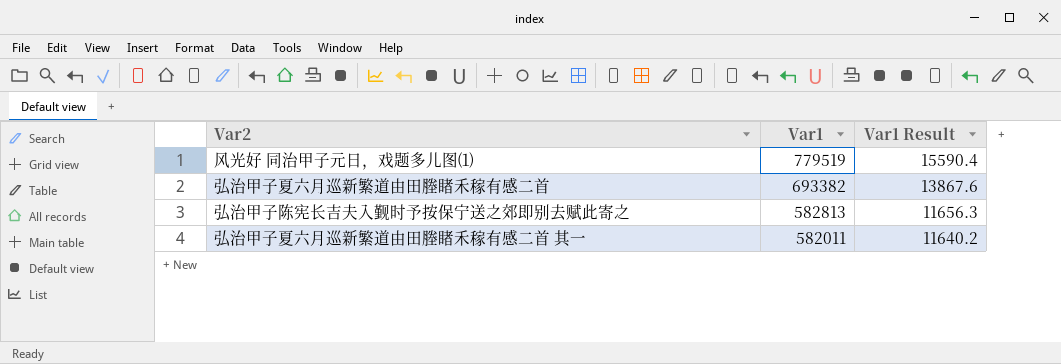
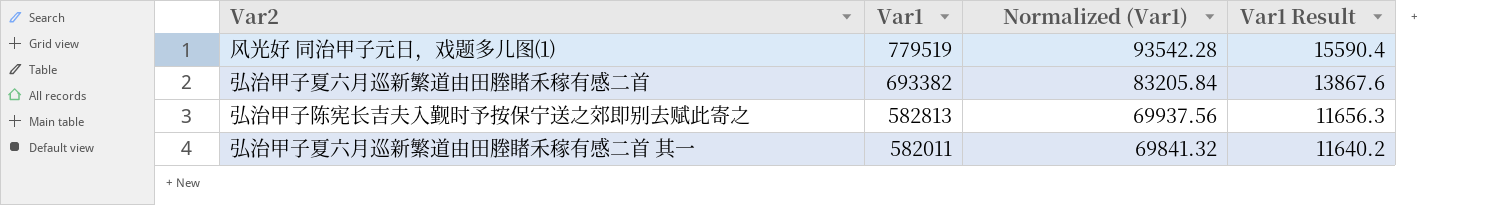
column Normalized (Var1) | formula: none -> [Var1] * 0.12

